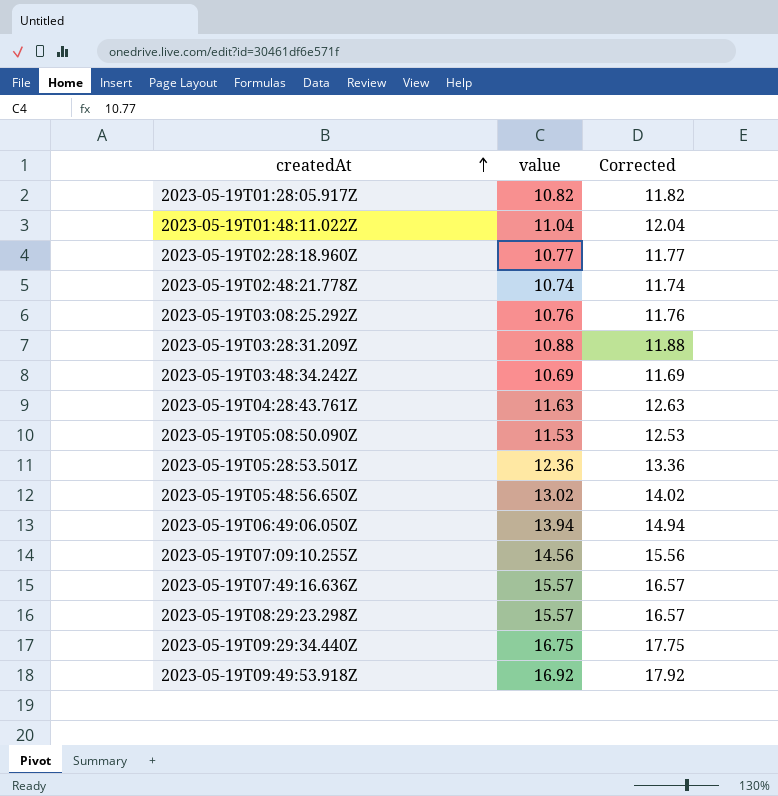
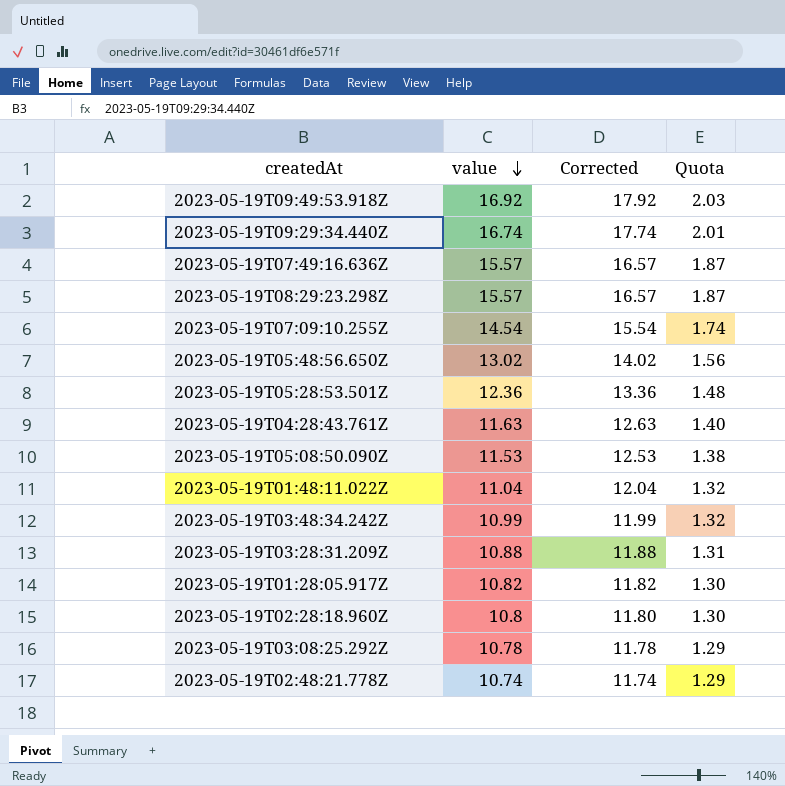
row order: createdAt ascending -> value descending
column Quota | formula: none -> [value] * 0.12
row 2023-05-19T06:49:06.050Z: 13.94 | 14.94 -> none
2023-05-19T09:29:34.440Z | value: 16.75 -> 16.74
2023-05-19T09:29:34.440Z | Corrected: 17.75 -> 17.74
2023-05-19T07:09:10.255Z | value: 14.56 -> 14.54
2023-05-19T07:09:10.255Z | Corrected: 15.56 -> 15.54
2023-05-19T03:48:34.242Z | value: 10.69 -> 10.99
2023-05-19T03:48:34.242Z | Corrected: 11.69 -> 11.99
2023-05-19T02:28:18.960Z | value: 10.77 -> 10.8
2023-05-19T02:28:18.960Z | Corrected: 11.77 -> 11.80
2023-05-19T03:08:25.292Z | value: 10.76 -> 10.78
2023-05-19T03:08:25.292Z | Corrected: 11.76 -> 11.78

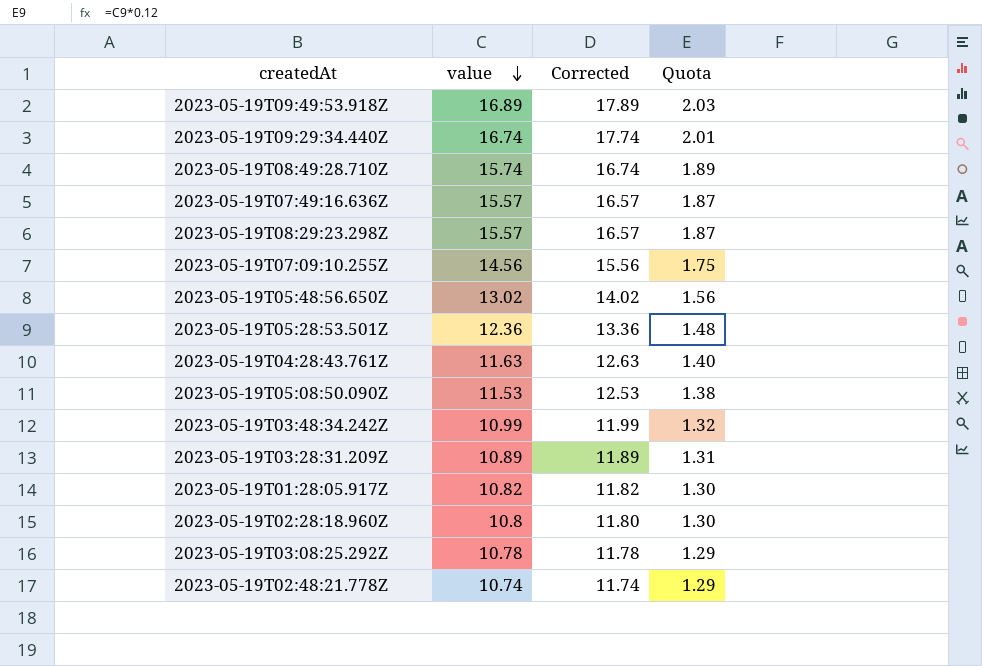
row 2023-05-19T01:48:11.022Z: 11.04 | 12.04 | 1.32 -> none
2023-05-19T09:49:53.918Z | value: 16.92 -> 16.89
2023-05-19T09:49:53.918Z | Corrected: 17.92 -> 17.89
row 2023-05-19T08:49:28.710Z: none -> 15.74 | 16.74 | 1.89
2023-05-19T07:09:10.255Z | value: 14.54 -> 14.56
2023-05-19T07:09:10.255Z | Corrected: 15.54 -> 15.56
2023-05-19T07:09:10.255Z | Quota: 1.74 -> 1.75
2023-05-19T03:28:31.209Z | value: 10.88 -> 10.89
2023-05-19T03:28:31.209Z | Corrected: 11.88 -> 11.89

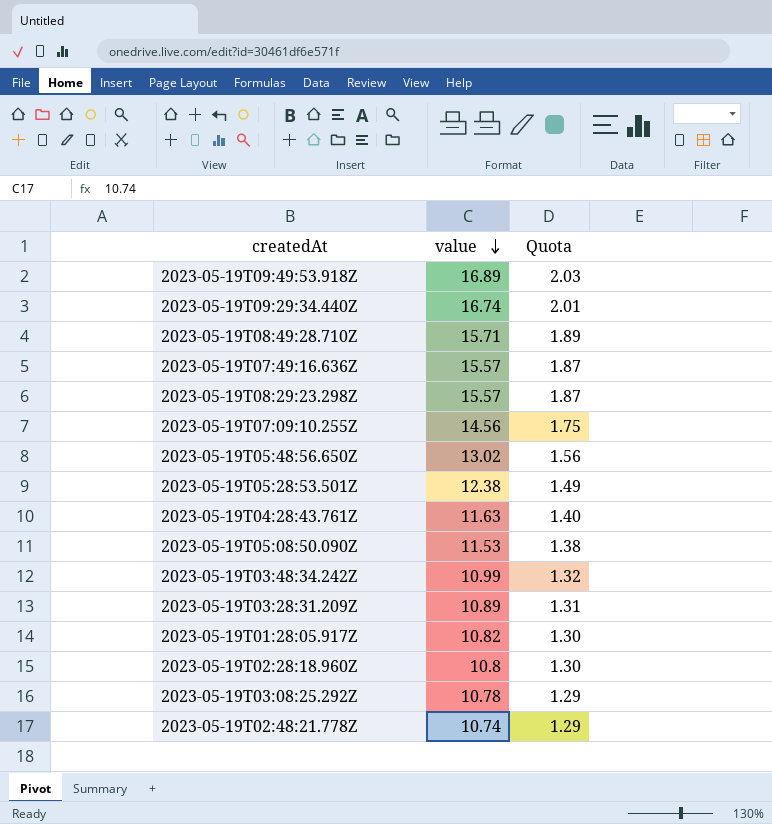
column Corrected | formula: [value] + 1 -> none
2023-05-19T08:49:28.710Z | value: 15.74 -> 15.71
2023-05-19T05:28:53.501Z | value: 12.36 -> 12.38
2023-05-19T05:28:53.501Z | Quota: 1.48 -> 1.49

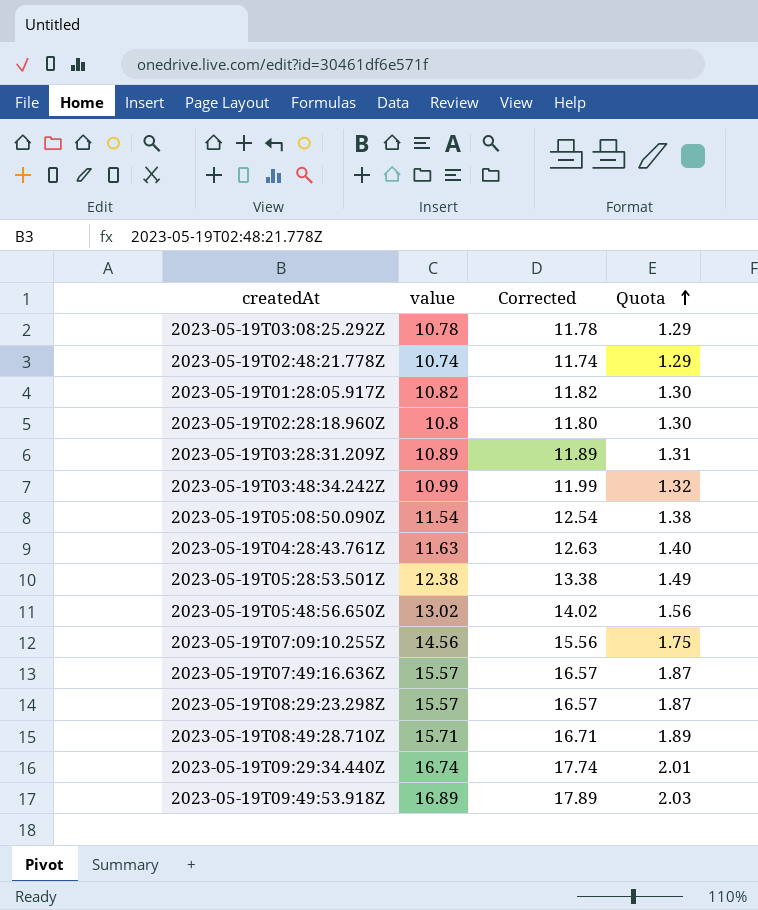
row order: value descending -> Quota ascending
column Corrected | formula: none -> [value] + 1
2023-05-19T05:08:50.090Z | value: 11.53 -> 11.54

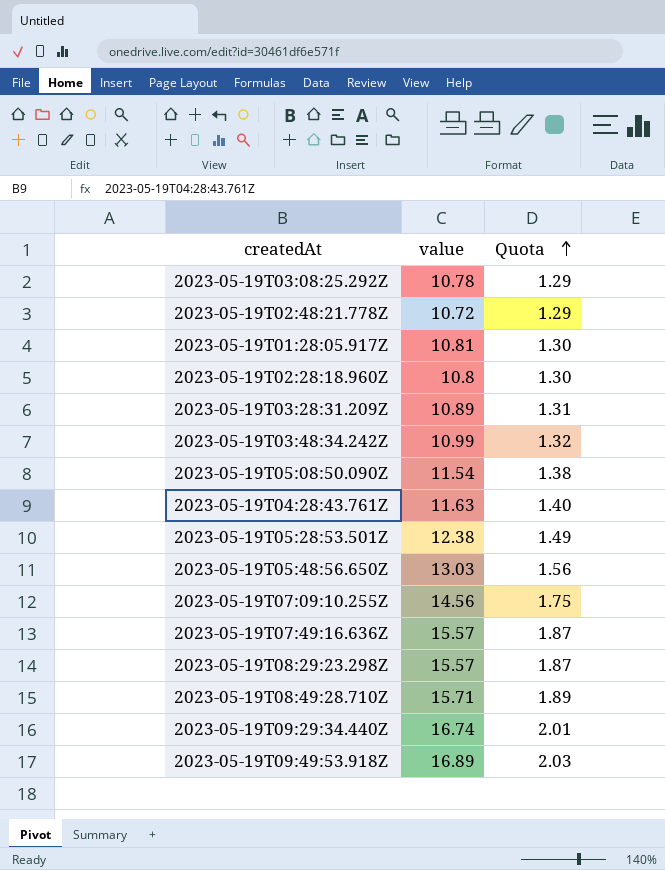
column Corrected | formula: [value] + 1 -> none
2023-05-19T02:48:21.778Z | value: 10.74 -> 10.72
2023-05-19T01:28:05.917Z | value: 10.82 -> 10.81
2023-05-19T05:48:56.650Z | value: 13.02 -> 13.03

